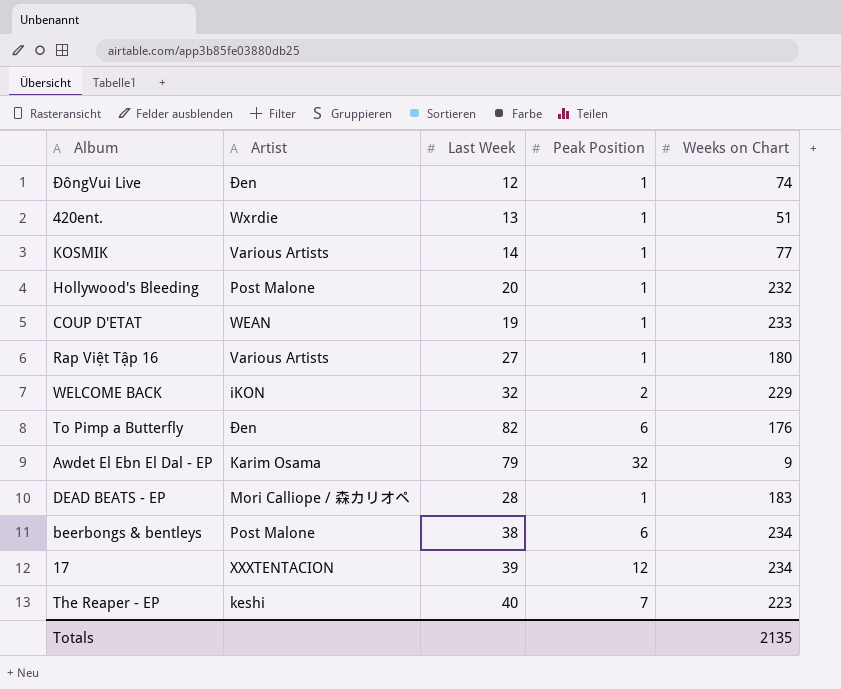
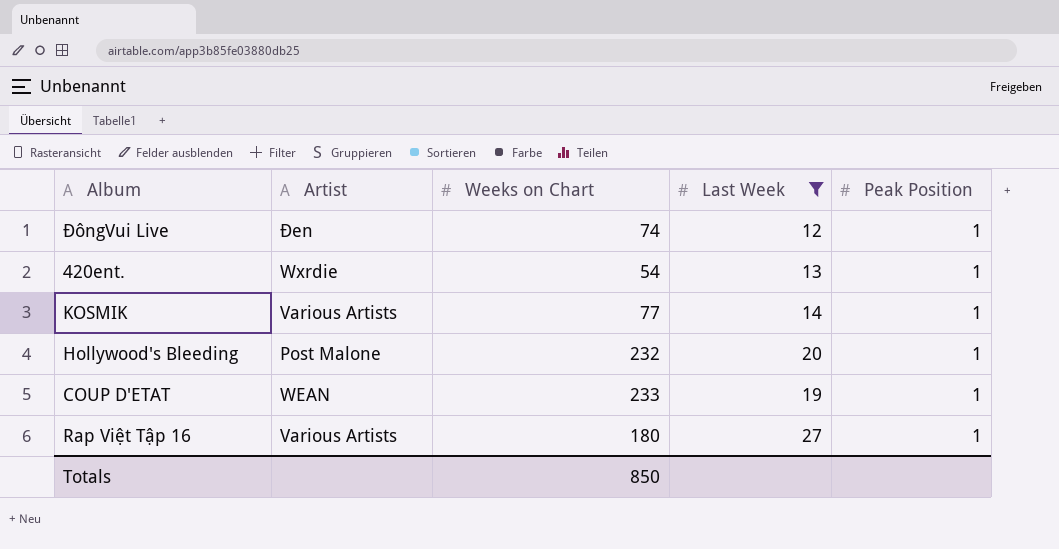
filter: none -> Last Week <= 27
column Weeks on Chart | position: 5 -> 3
420ent. | Weeks on Chart: 51 -> 54
Totals | Weeks on Chart: 2135 -> 850

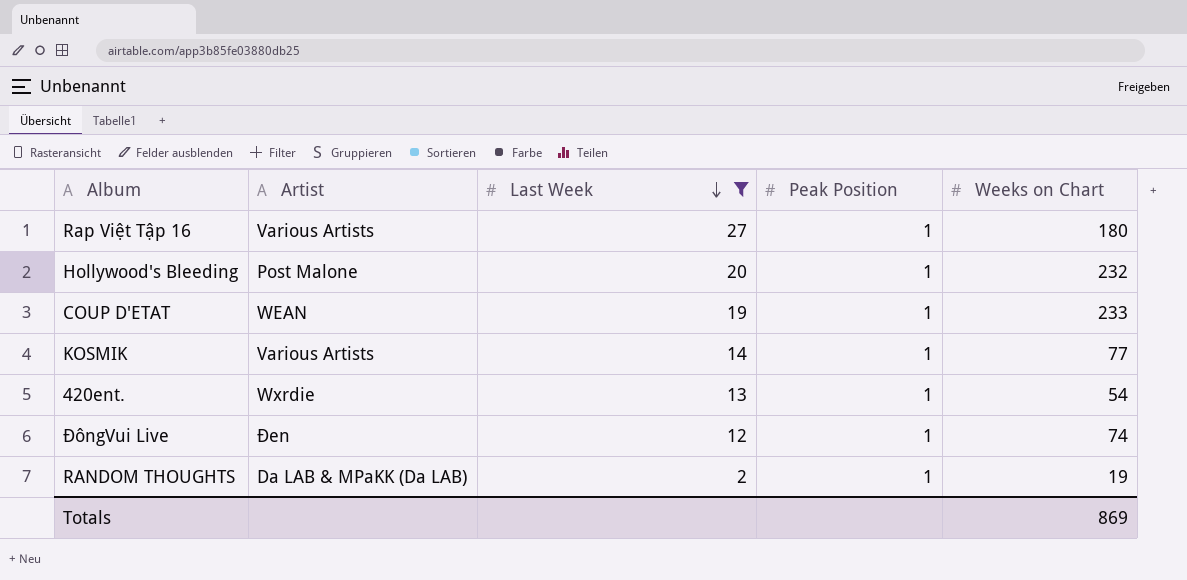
row order: none -> Last Week descending
column Weeks on Chart | position: 3 -> 5
row RANDOM THOUGHTS: none -> Da LAB & MPaKK (Da LAB) | 2 | 1 | 19
Totals | Weeks on Chart: 850 -> 869

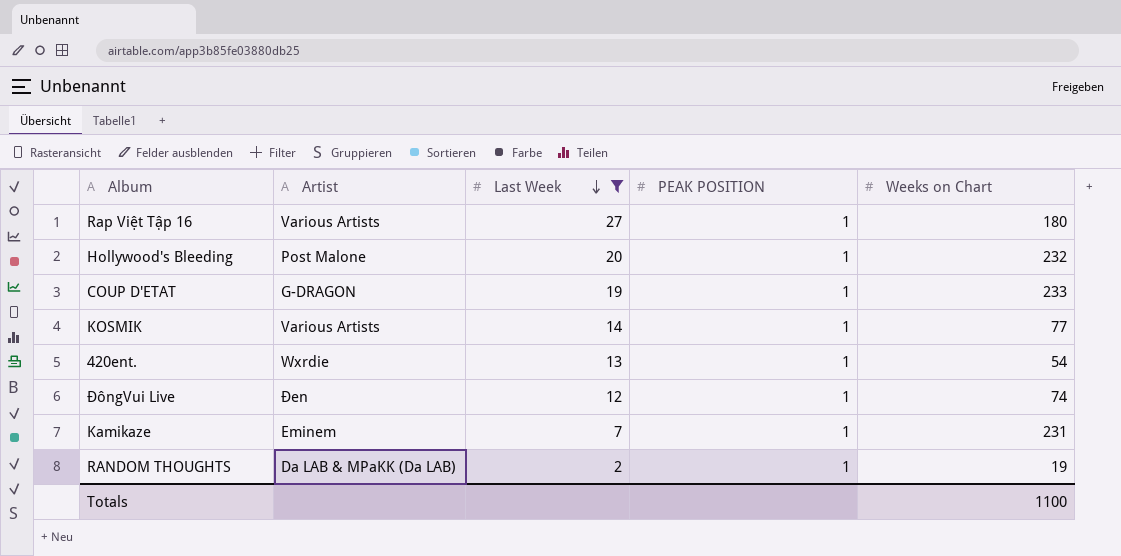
column name: Peak Position -> PEAK POSITION
COUP D'ETAT | Artist: WEAN -> G-DRAGON
row Kamikaze: none -> Eminem | 7 | 1 | 231
Totals | Weeks on Chart: 869 -> 1100

